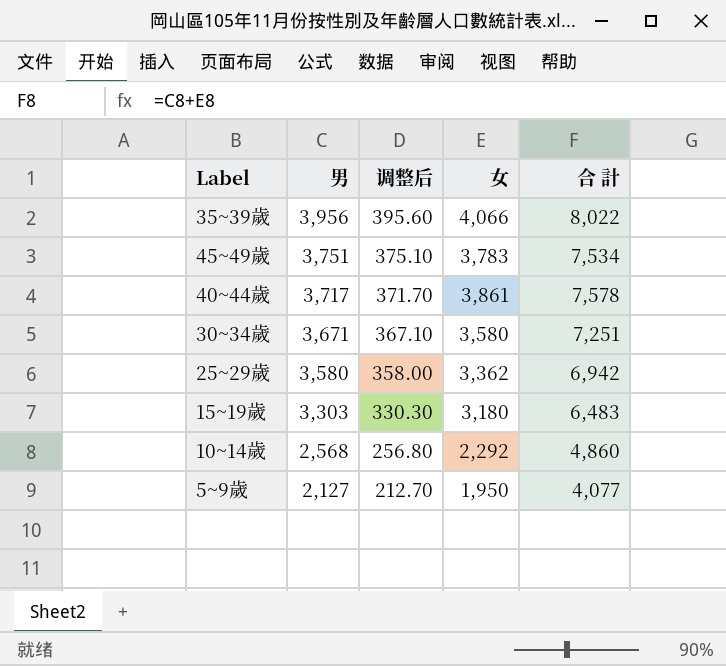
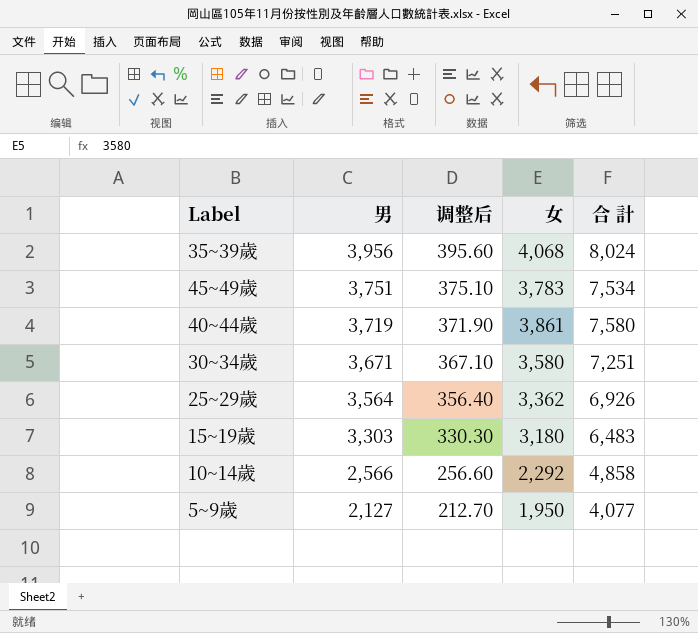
35~39歲 | 女: 4,066 -> 4,068
35~39歲 | 合 計: 8,022 -> 8,024
40~44歲 | 男: 3,717 -> 3,719
40~44歲 | 调整后: 371.70 -> 371.90
40~44歲 | 合 計: 7,578 -> 7,580
25~29歲 | 男: 3,580 -> 3,564
25~29歲 | 调整后: 358.00 -> 356.40
25~29歲 | 合 計: 6,942 -> 6,926
10~14歲 | 男: 2,568 -> 2,566
10~14歲 | 调整后: 256.80 -> 256.60
10~14歲 | 合 計: 4,860 -> 4,858

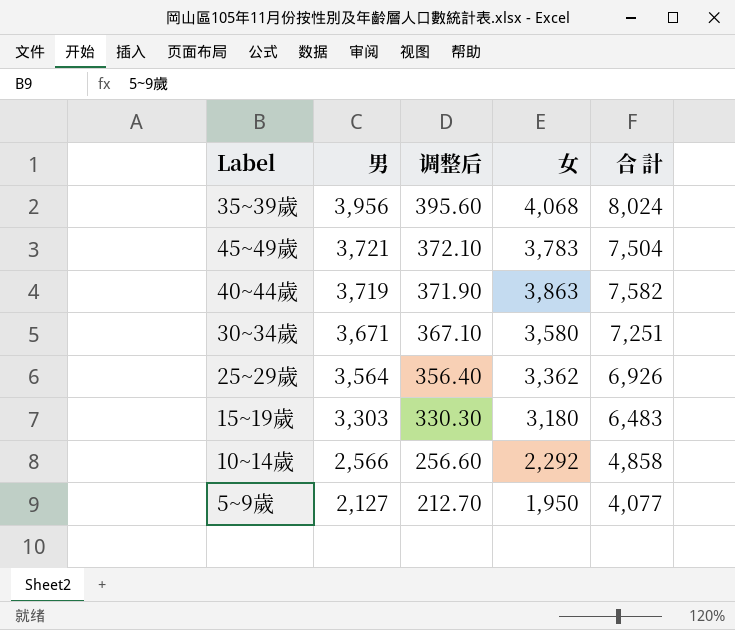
45~49歲 | 男: 3,751 -> 3,721
45~49歲 | 调整后: 375.10 -> 372.10
45~49歲 | 合 計: 7,534 -> 7,504
40~44歲 | 女: 3,861 -> 3,863
40~44歲 | 合 計: 7,580 -> 7,582

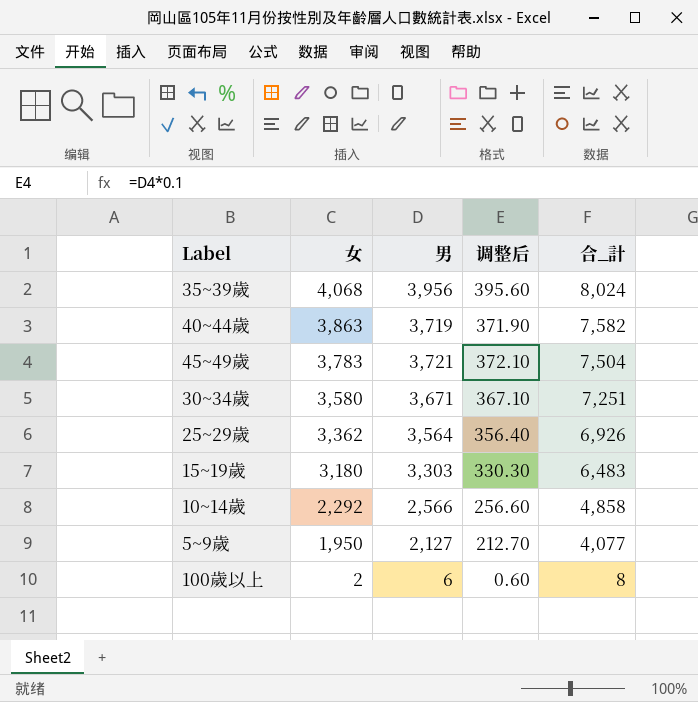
row order: 男 descending -> 女 descending
column 女 | position: 4 -> 2
column name: 合 計 -> 合_計
row 100歲以上: none -> 2 | 6 | 0.60 | 8

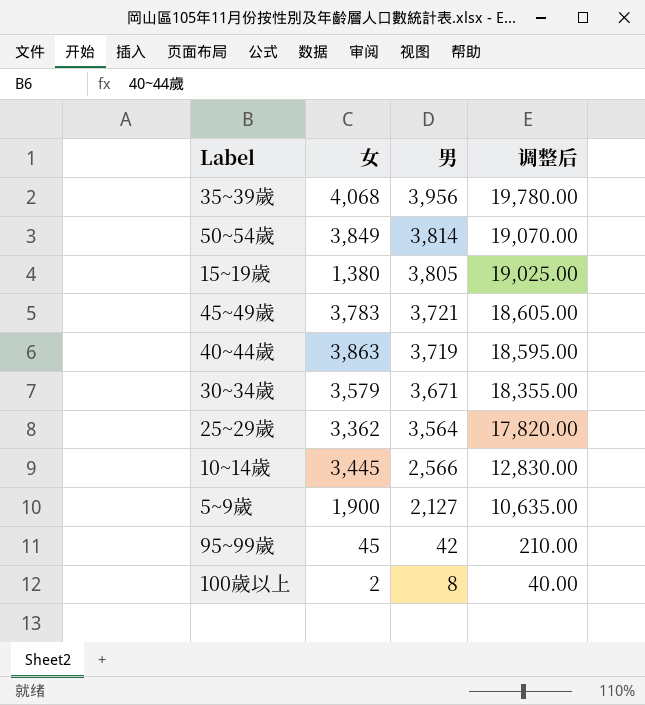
row order: 女 descending -> 男 descending
column 合_計 | formula: [女] + [男] -> none
column 调整后 | formula: [男] * 0.1 -> [男] * 5
row 50~54歲: none -> 3,849 | 3,814 | 19,070.00
15~19歲 | 女: 3,180 -> 1,380
15~19歲 | 男: 3,303 -> 3,805
30~34歲 | 女: 3,580 -> 3,579
10~14歲 | 女: 2,292 -> 3,445
5~9歲 | 女: 1,950 -> 1,900
row 95~99歲: none -> 45 | 42 | 210.00
100歲以上 | 男: 6 -> 8

